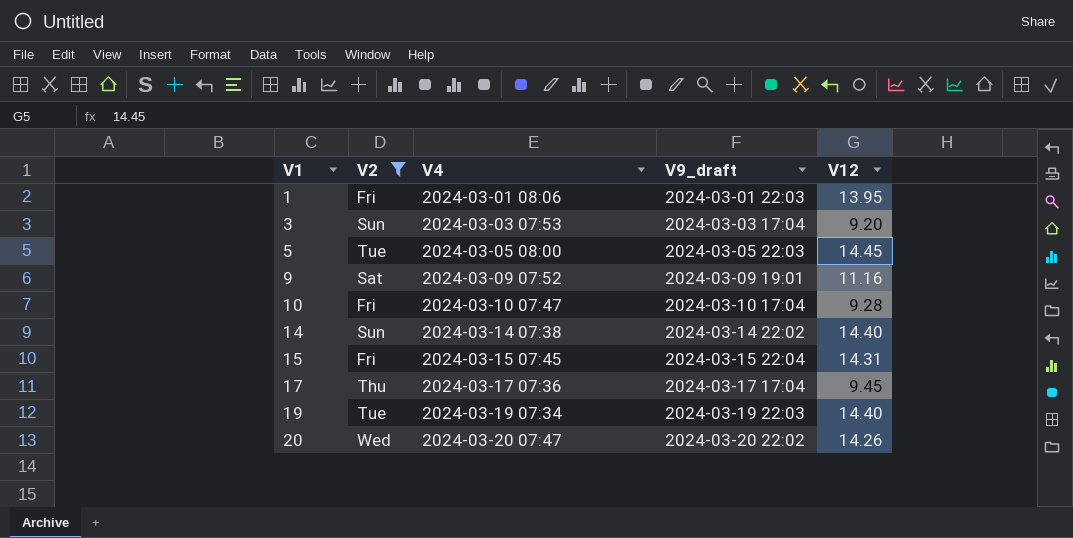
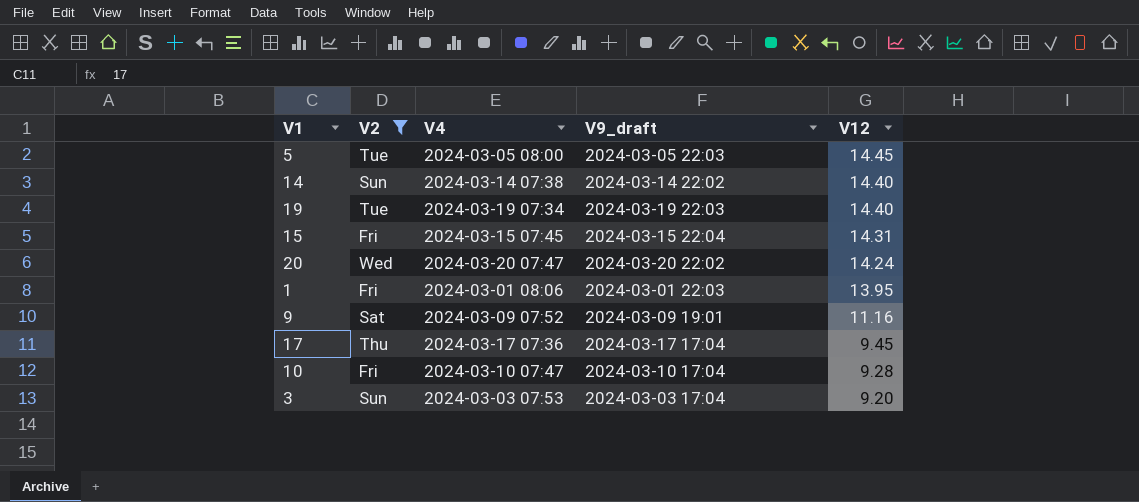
row order: V1 ascending -> V12 descending
20 | V12: 14.26 -> 14.24

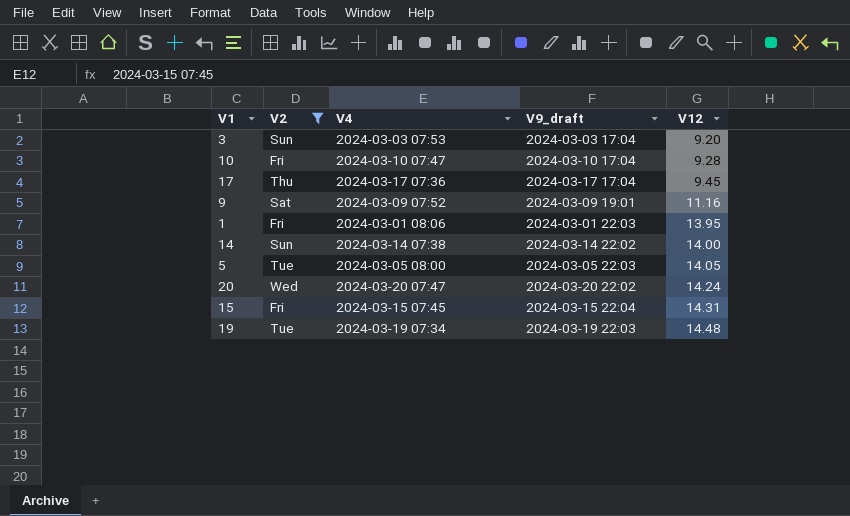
row order: V12 descending -> V12 ascending
14 | V12: 14.40 -> 14.00
5 | V12: 14.45 -> 14.05
19 | V12: 14.40 -> 14.48

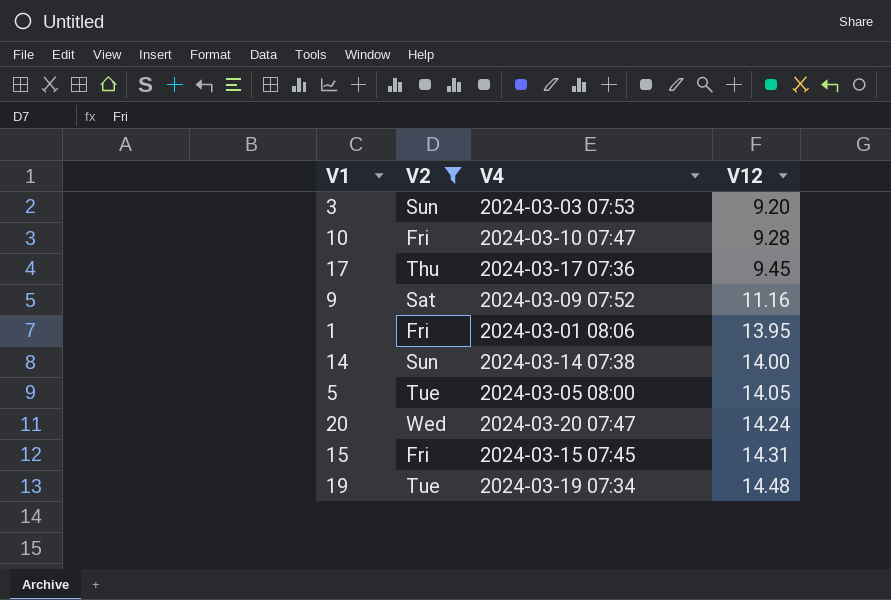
column V9_draft | position: 4 -> none

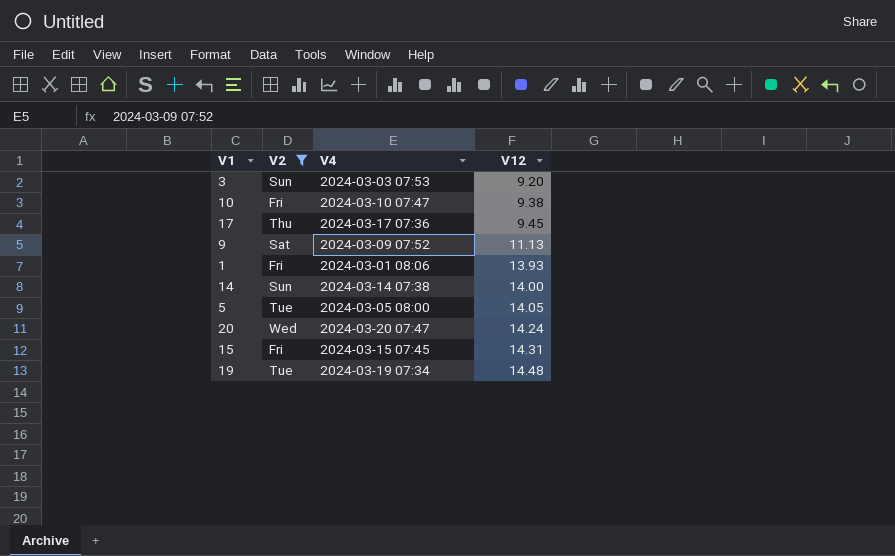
10 | V12: 9.28 -> 9.38
9 | V12: 11.16 -> 11.13
1 | V12: 13.95 -> 13.93

